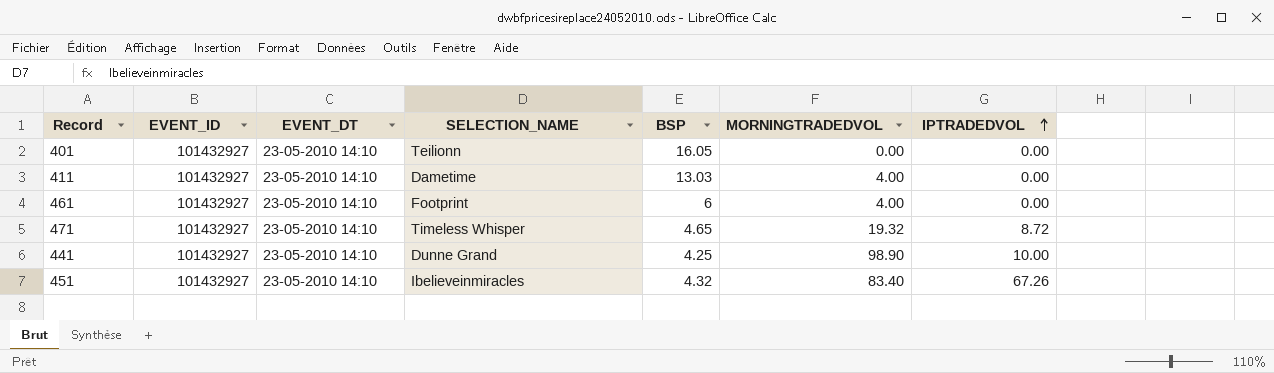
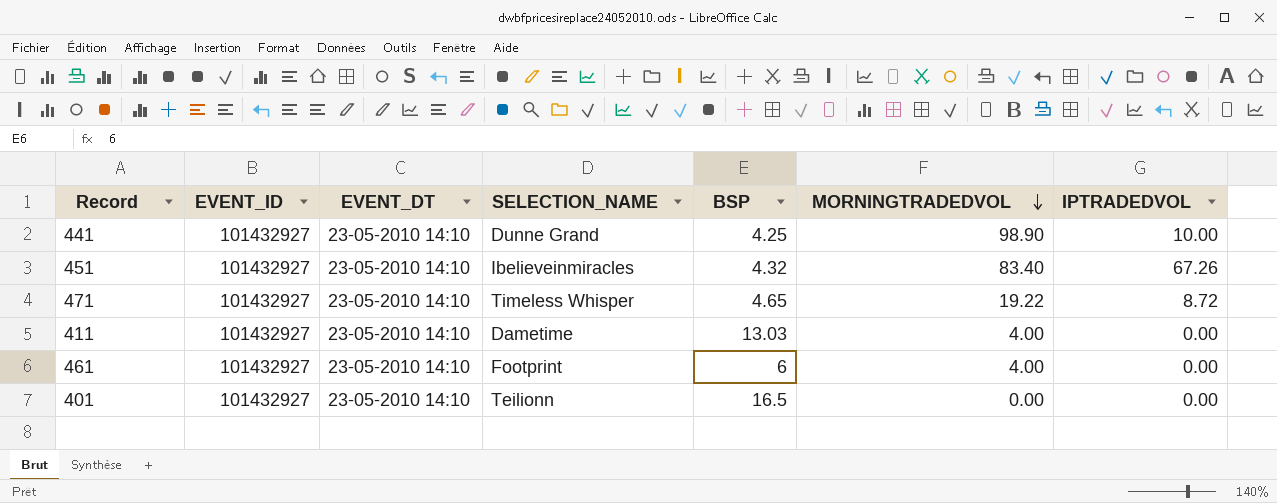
row order: IPTRADEDVOL ascending -> MORNINGTRADEDVOL descending
471 | MORNINGTRADEDVOL: 19.32 -> 19.22
401 | BSP: 16.05 -> 16.5

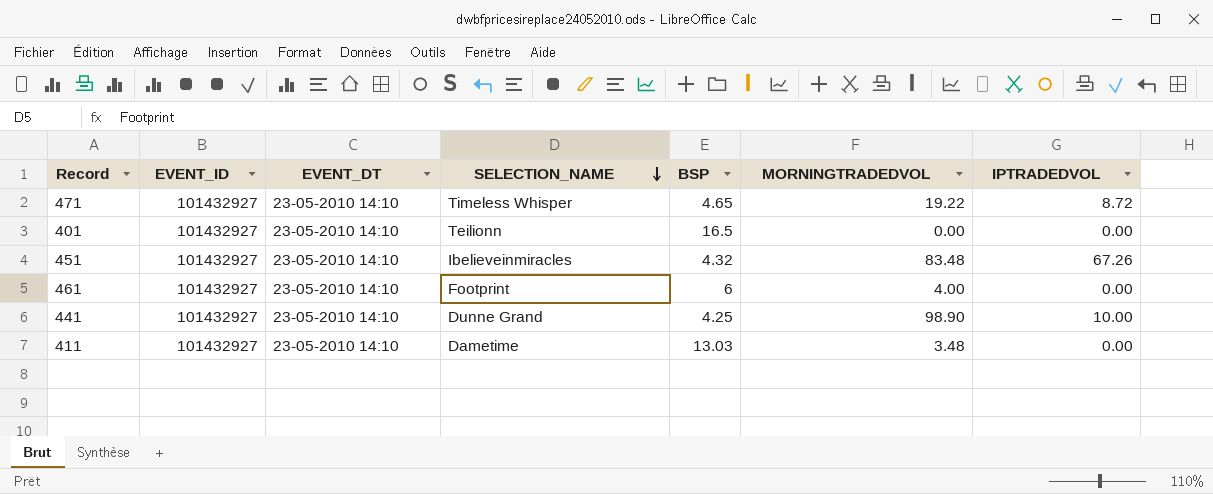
row order: MORNINGTRADEDVOL descending -> SELECTION_NAME descending
451 | MORNINGTRADEDVOL: 83.40 -> 83.48
411 | MORNINGTRADEDVOL: 4.00 -> 3.48

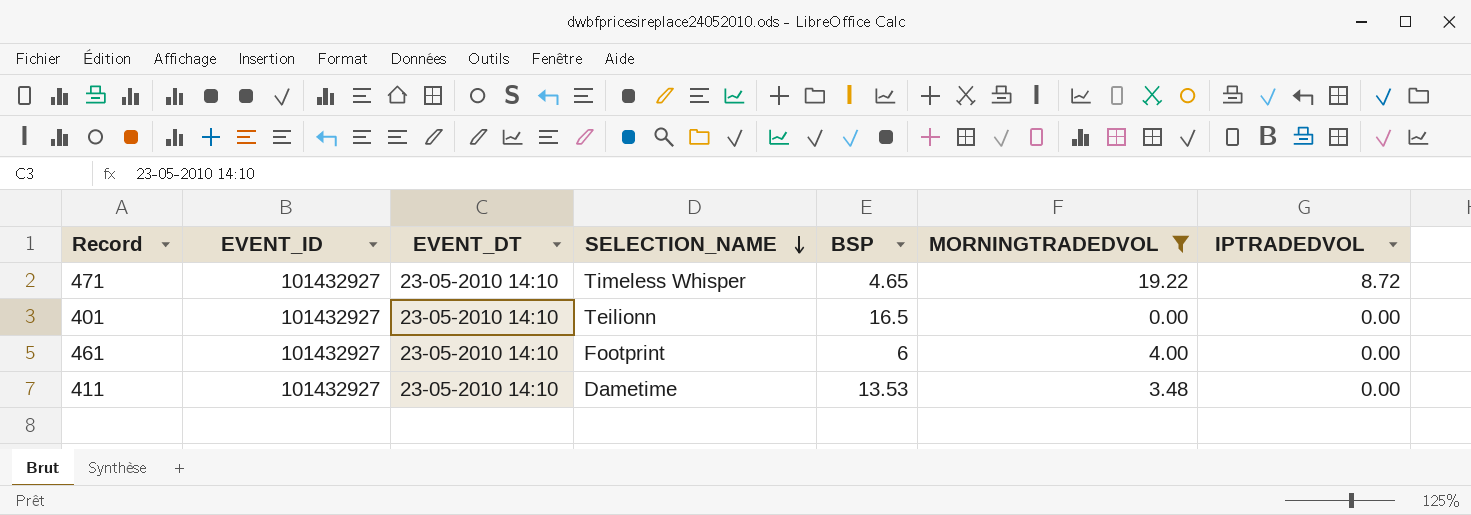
filter: none -> MORNINGTRADEDVOL <= 19.22
411 | BSP: 13.03 -> 13.53

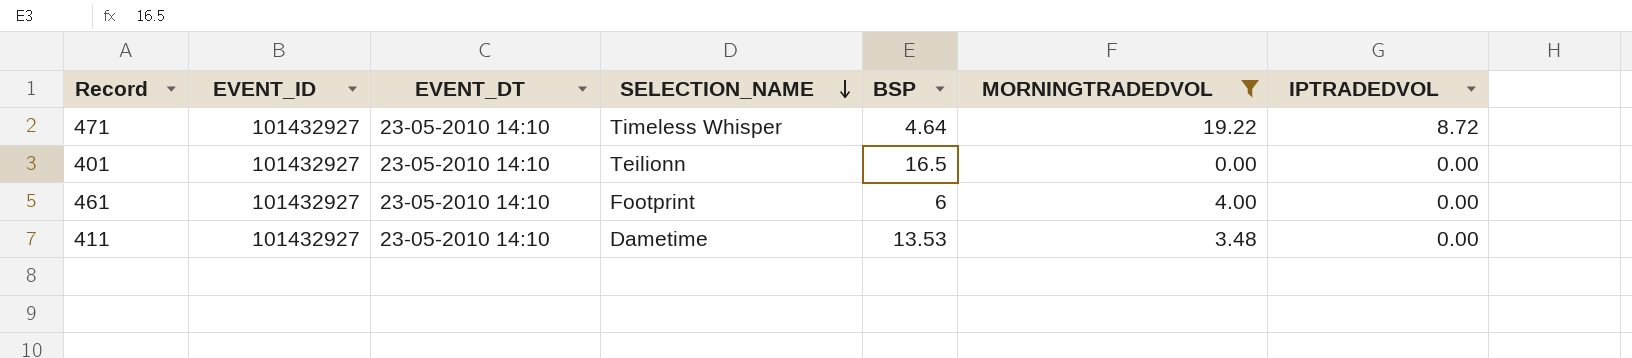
471 | BSP: 4.65 -> 4.64

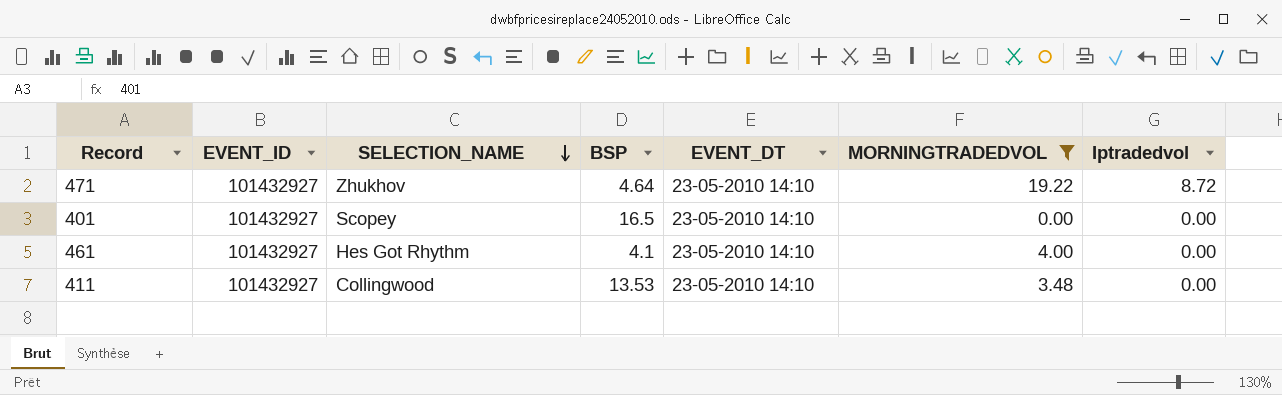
column EVENT_DT | position: 3 -> 5
column name: IPTRADEDVOL -> Iptradedvol
471 | SELECTION_NAME: Timeless Whisper -> Zhukhov
401 | SELECTION_NAME: Teilionn -> Scopey
461 | SELECTION_NAME: Footprint -> Hes Got Rhythm
461 | BSP: 6 -> 4.1
411 | SELECTION_NAME: Dametime -> Collingwood

